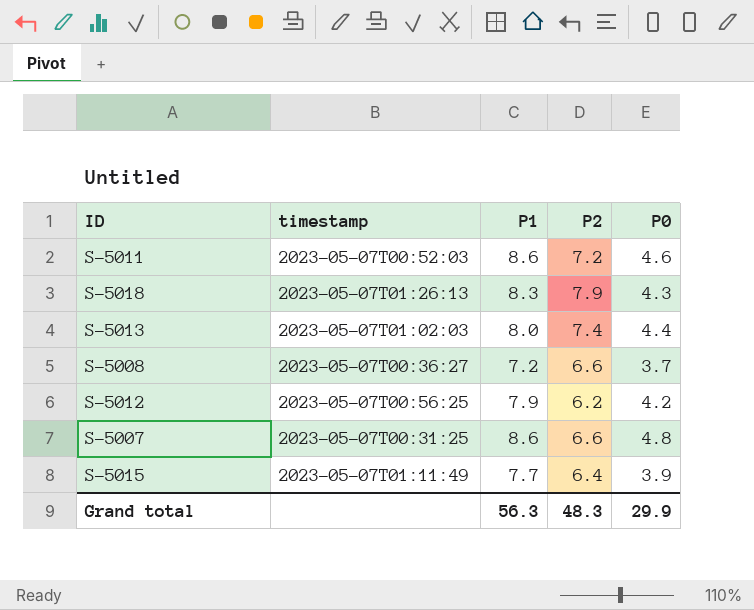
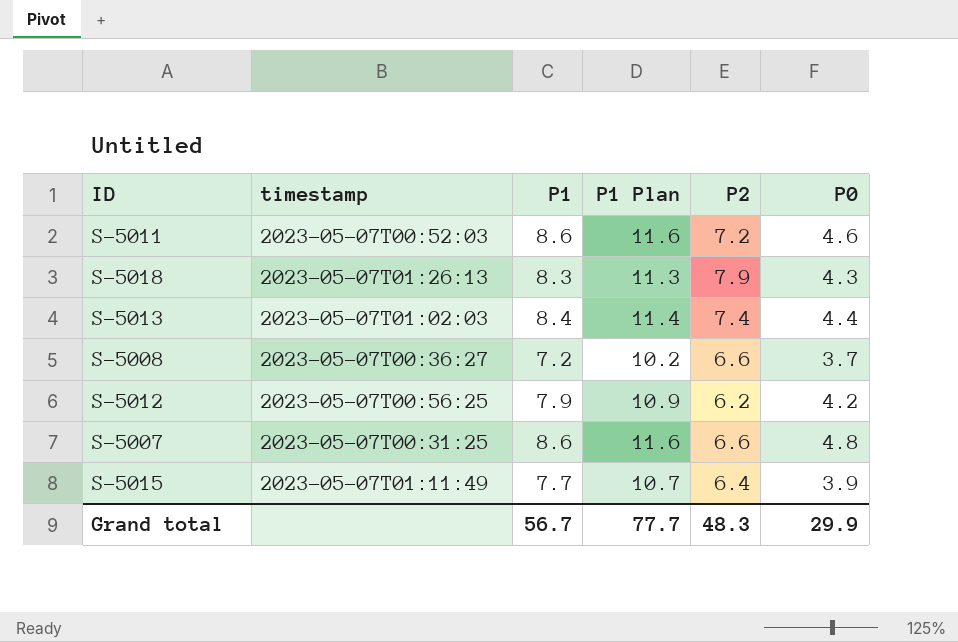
column P1 Plan | formula: none -> [P1] + 3
S-5013 | P1: 8.0 -> 8.4
Grand total | P1: 56.3 -> 56.7

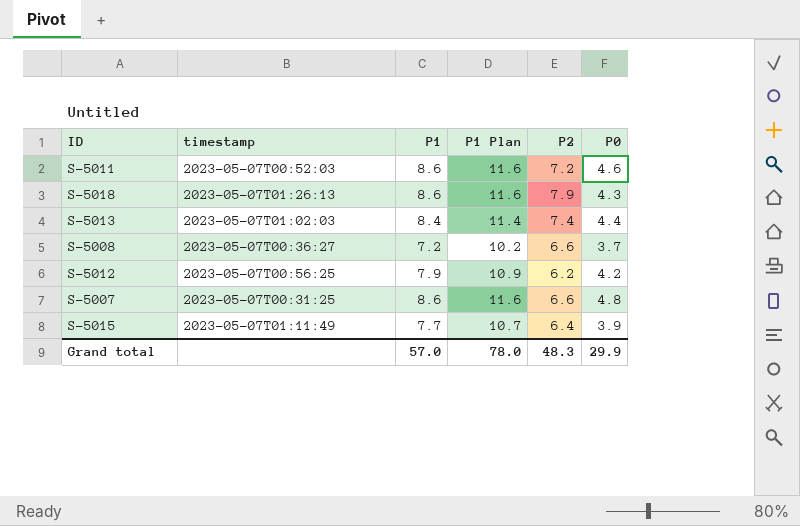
S-5018 | P1: 8.3 -> 8.6
S-5018 | P1 Plan: 11.3 -> 11.6
Grand total | P1: 56.7 -> 57.0
Grand total | P1 Plan: 77.7 -> 78.0

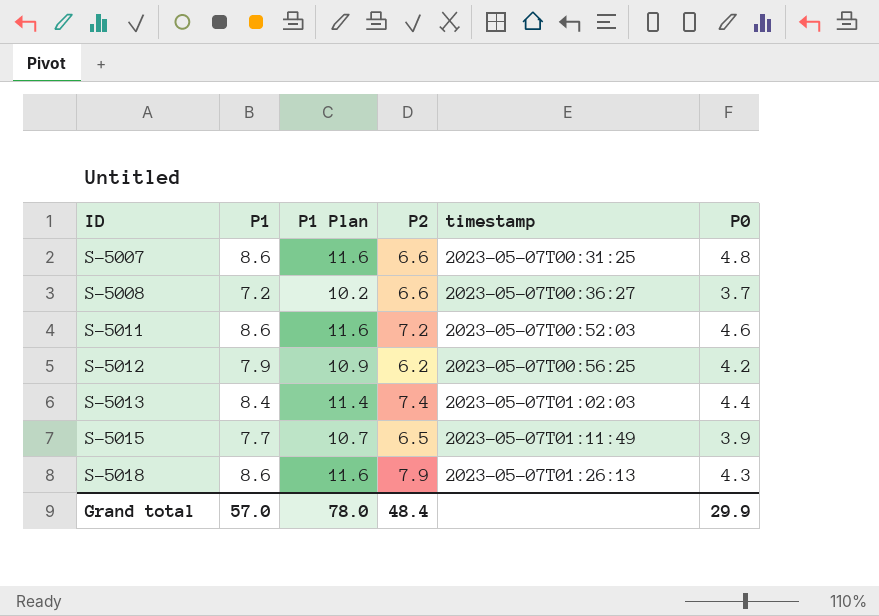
row order: none -> ID ascending
column timestamp | position: 2 -> 5
S-5015 | P2: 6.4 -> 6.5
Grand total | P2: 48.3 -> 48.4

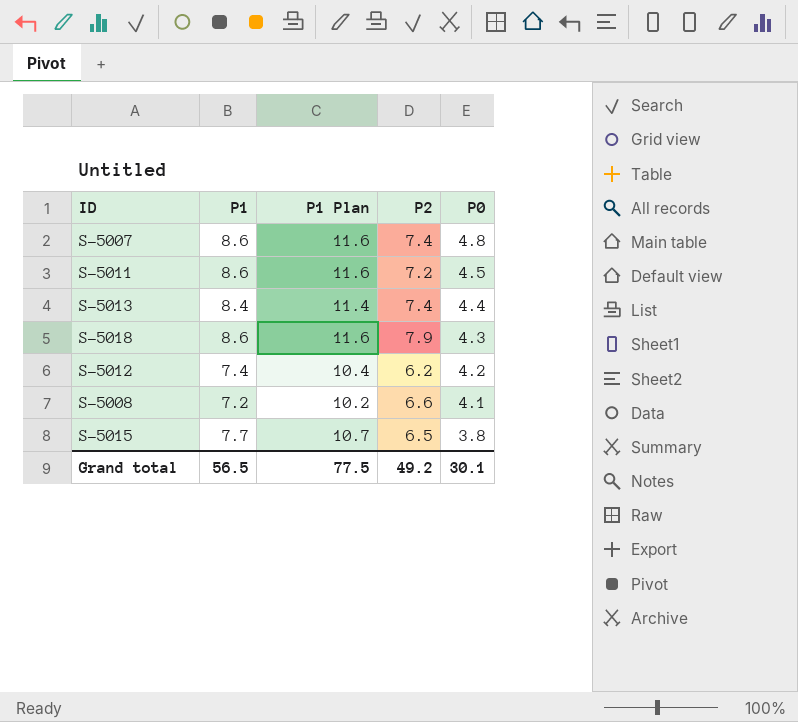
row order: ID ascending -> P0 descending
column timestamp | position: 5 -> none
S-5007 | P2: 6.6 -> 7.4
S-5011 | P0: 4.6 -> 4.5
S-5012 | P1: 7.9 -> 7.4
S-5012 | P1 Plan: 10.9 -> 10.4
S-5008 | P0: 3.7 -> 4.1
S-5015 | P0: 3.9 -> 3.8
Grand total | P1: 57.0 -> 56.5
Grand total | P1 Plan: 78.0 -> 77.5
Grand total | P2: 48.4 -> 49.2
Grand total | P0: 29.9 -> 30.1

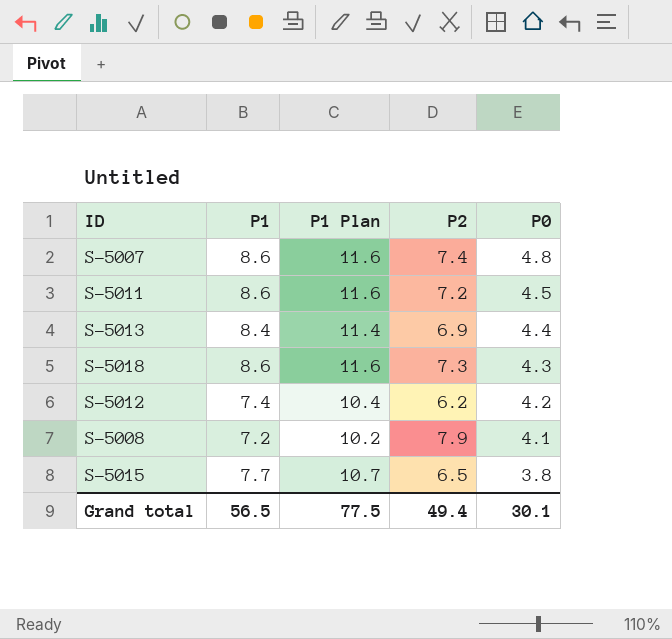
S-5013 | P2: 7.4 -> 6.9
S-5018 | P2: 7.9 -> 7.3
S-5008 | P2: 6.6 -> 7.9
Grand total | P2: 49.2 -> 49.4

